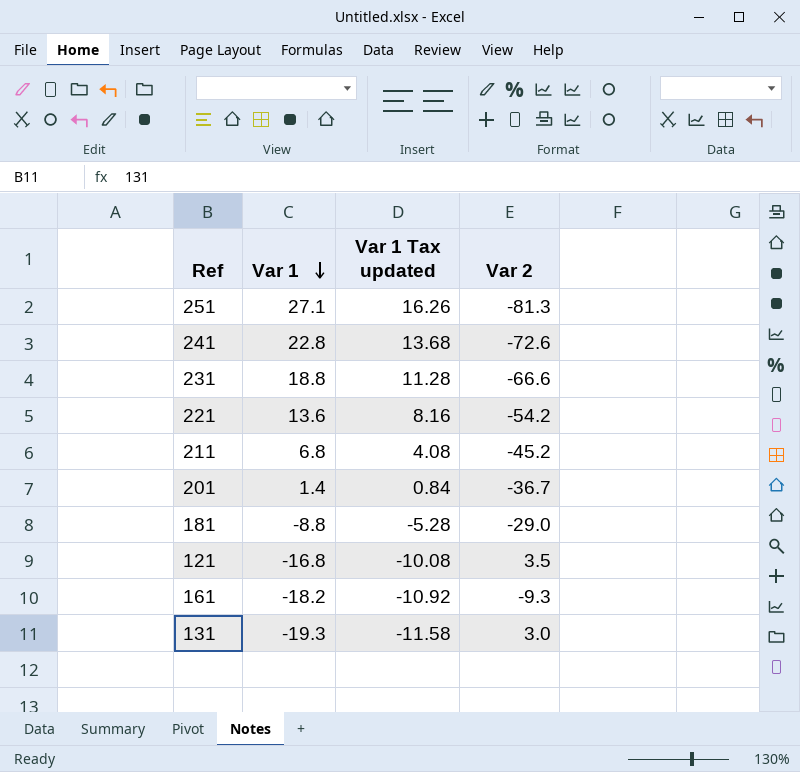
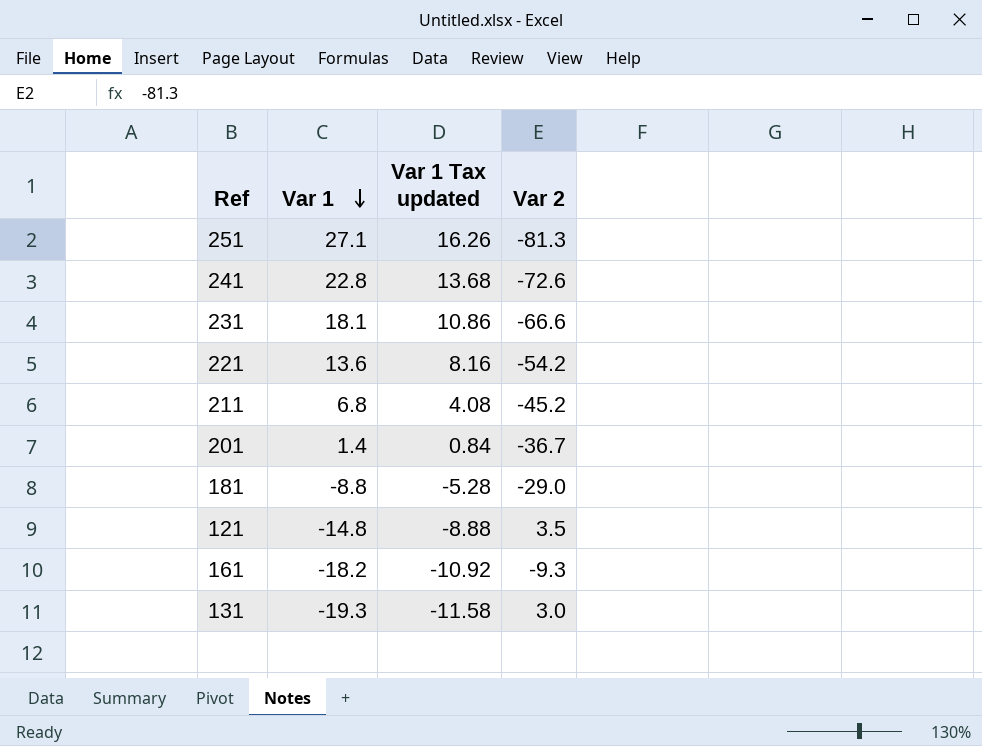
231 | Var 1: 18.8 -> 18.1
231 | Var 1 Tax updated: 11.28 -> 10.86
121 | Var 1: -16.8 -> -14.8
121 | Var 1 Tax updated: -10.08 -> -8.88

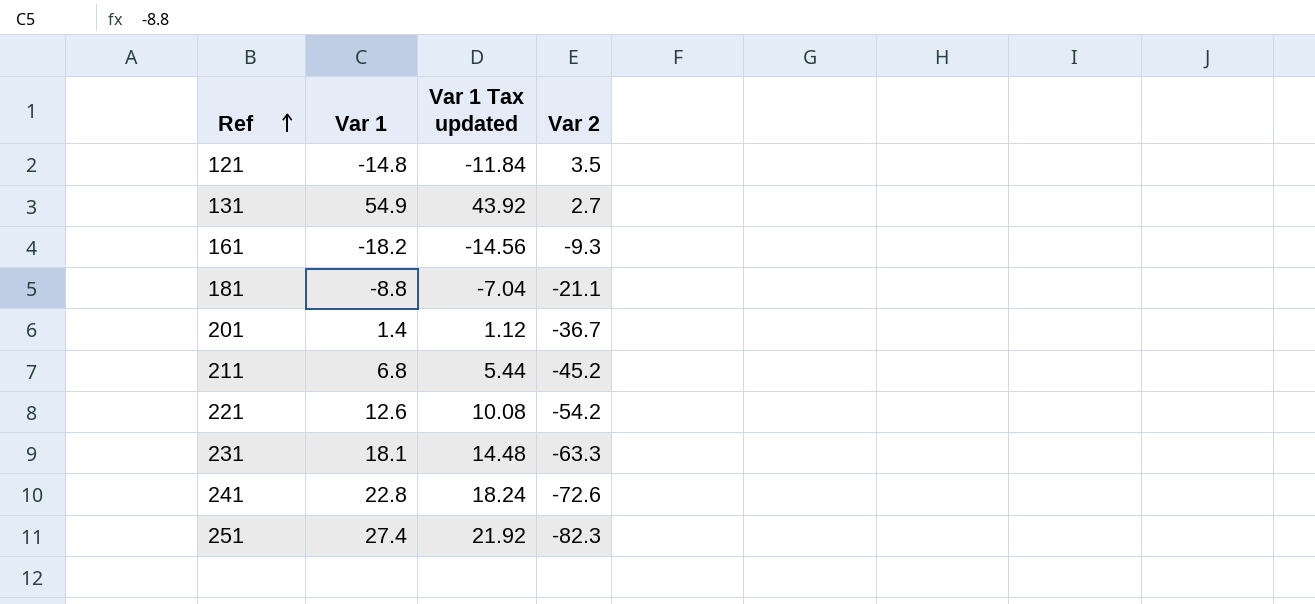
row order: Var 1 descending -> Ref ascending
column Var 1 Tax updated | formula: [Var 1] * 0.6 -> [Var 1] * 0.8
131 | Var 1: -19.3 -> 54.9
131 | Var 2: 3.0 -> 2.7
181 | Var 2: -29.0 -> -21.1
221 | Var 1: 13.6 -> 12.6
231 | Var 2: -66.6 -> -63.3
251 | Var 1: 27.1 -> 27.4
251 | Var 2: -81.3 -> -82.3

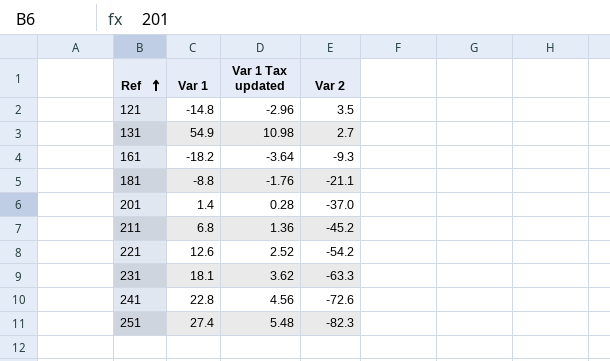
column Var 1 Tax updated | formula: [Var 1] * 0.8 -> [Var 1] * 0.2
201 | Var 2: -36.7 -> -37.0

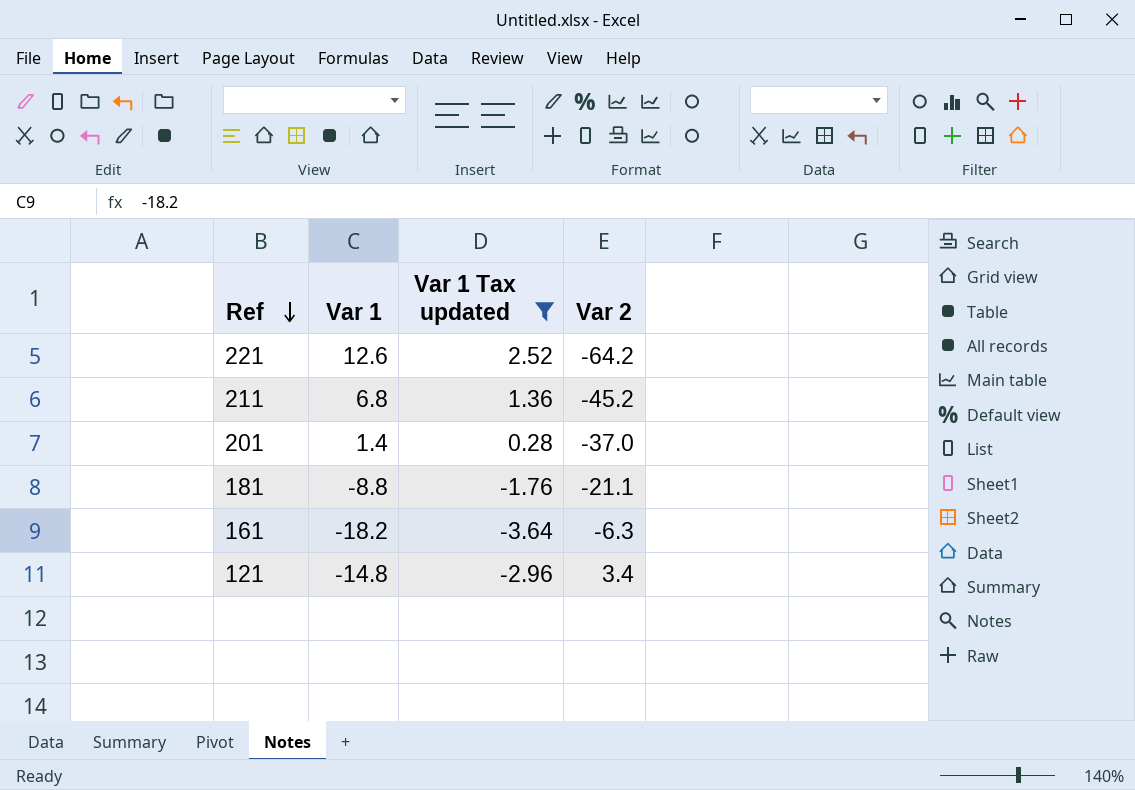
filter: none -> Var 1 Tax updated <= 2.52
row order: Ref ascending -> Ref descending
221 | Var 2: -54.2 -> -64.2
161 | Var 2: -9.3 -> -6.3
121 | Var 2: 3.5 -> 3.4

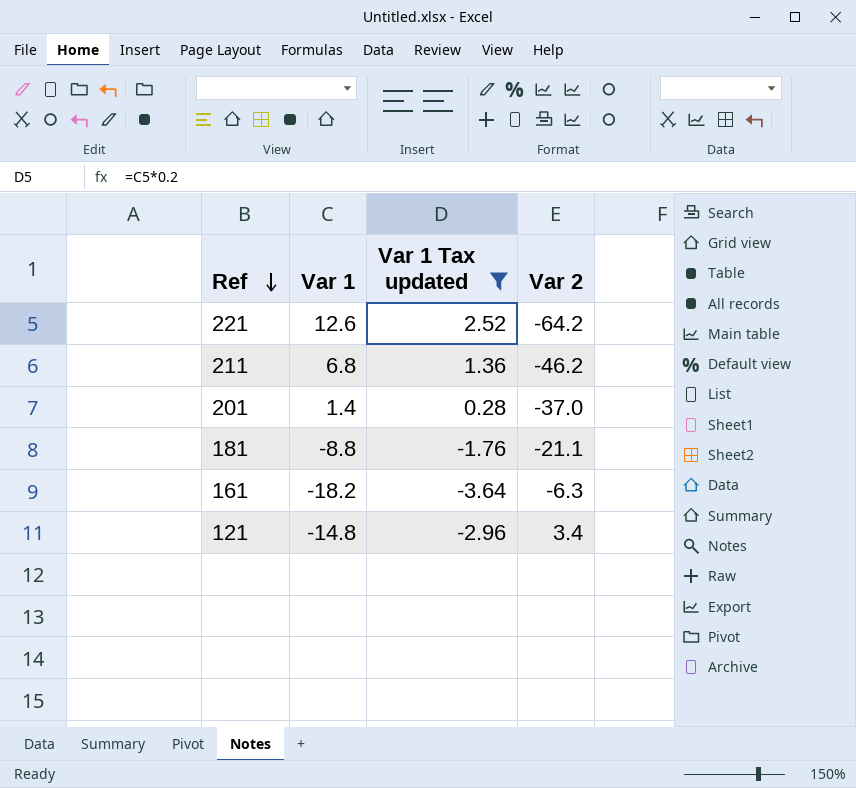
211 | Var 2: -45.2 -> -46.2

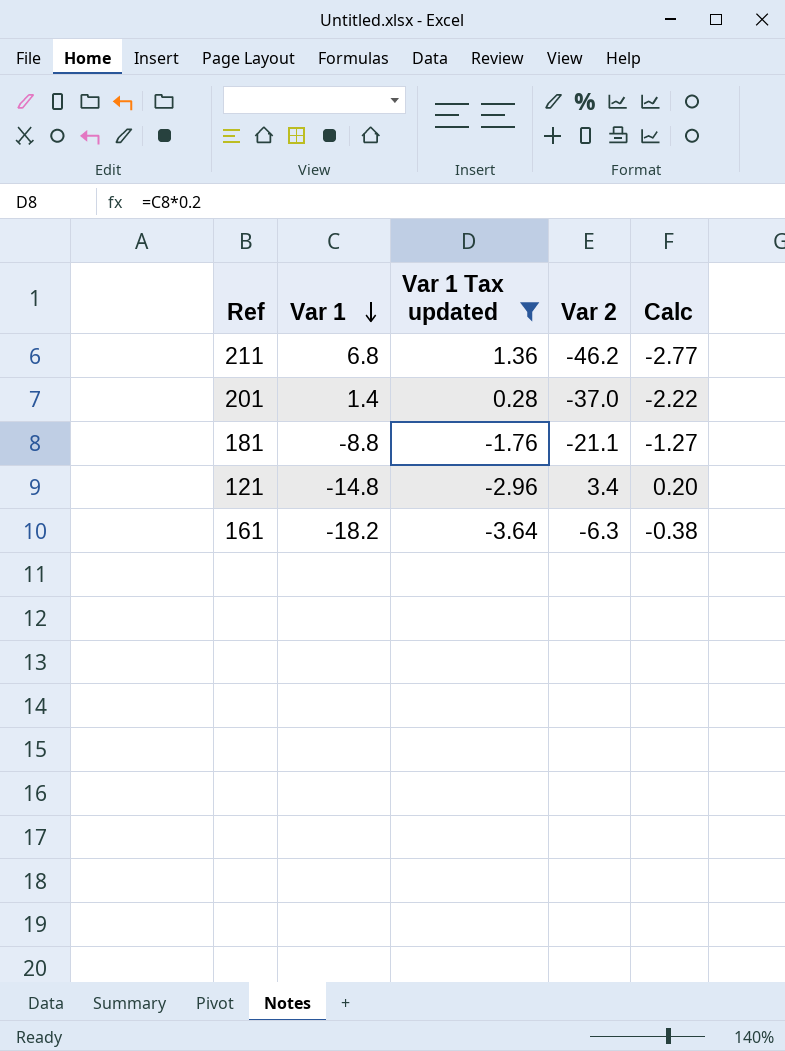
row order: Ref descending -> Var 1 descending
column Calc | formula: none -> [Var 2] * 0.06
row 221: 12.6 | 2.52 | -64.2 -> none

